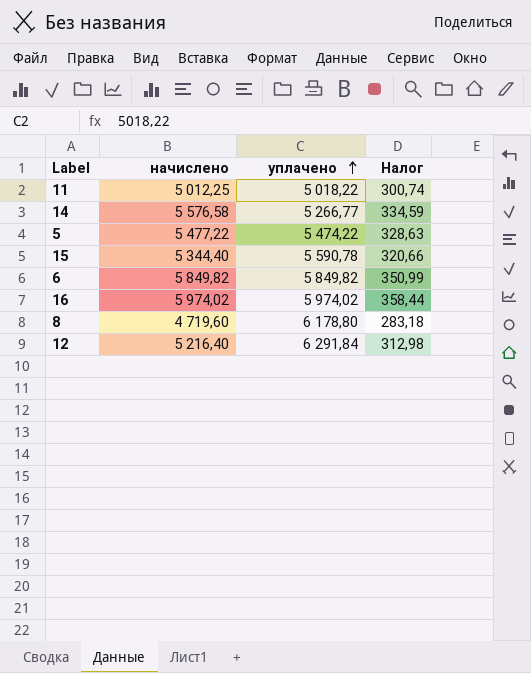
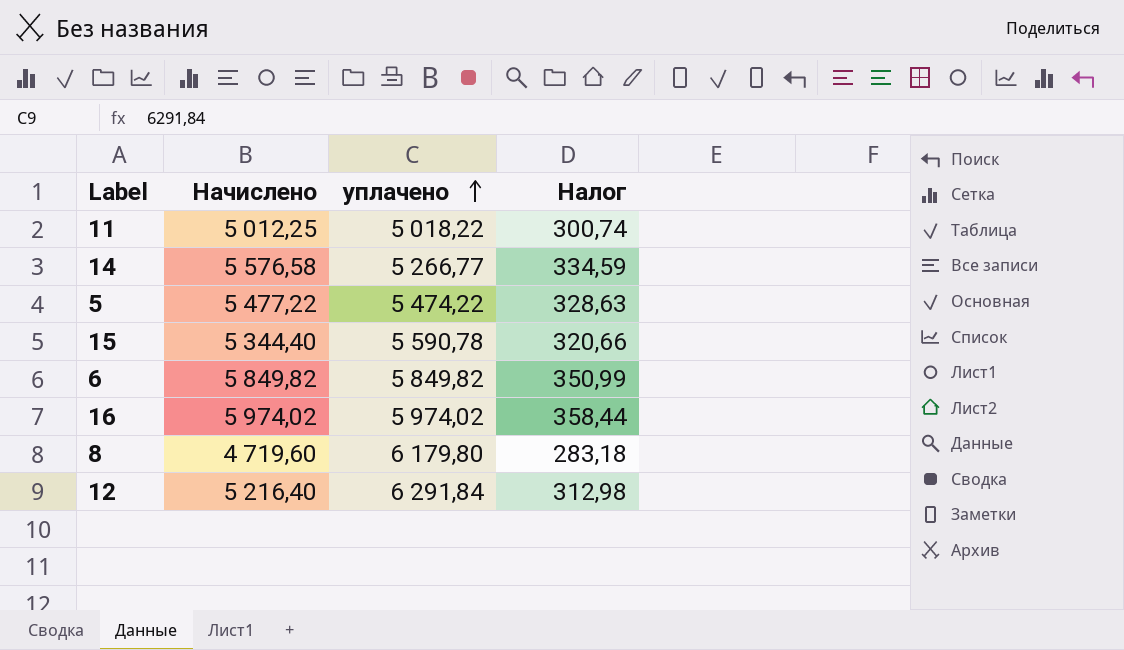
column name: начислено -> Начислено
8 | уплачено: 6 178,80 -> 6 179,80

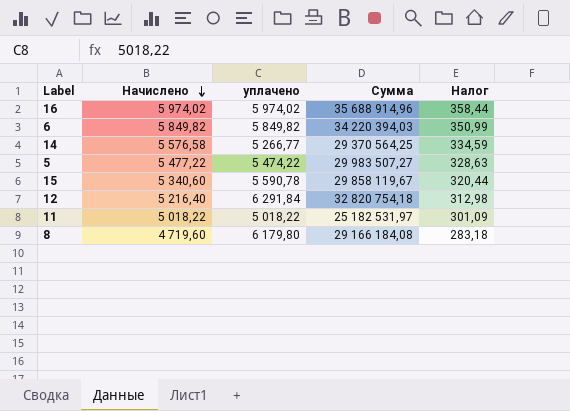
row order: уплачено ascending -> Начислено descending
column Сумма | formula: none -> [Начислено] * [уплачено]
15 | Начислено: 5 344,40 -> 5 340,60
15 | Налог: 320,66 -> 320,44
11 | Начислено: 5 012,25 -> 5 018,22
11 | Налог: 300,74 -> 301,09

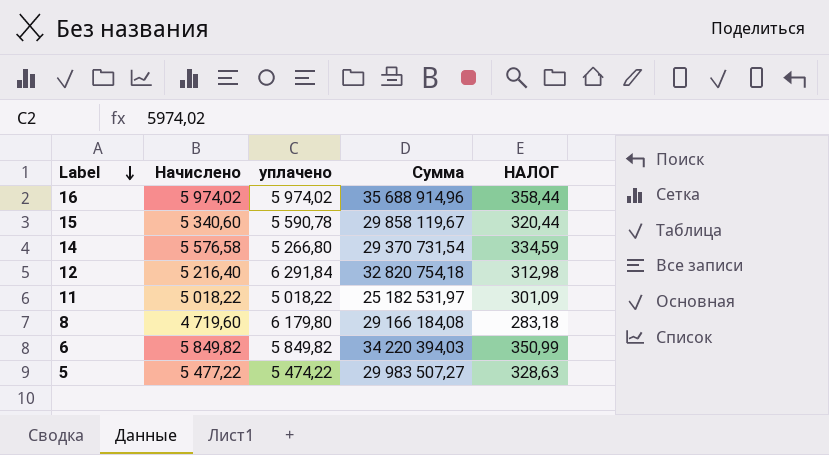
row order: Начислено descending -> Label descending
column name: Налог -> НАЛОГ
14 | уплачено: 5 266,77 -> 5 266,80
14 | Сумма: 29 370 564,25 -> 29 370 731,54

